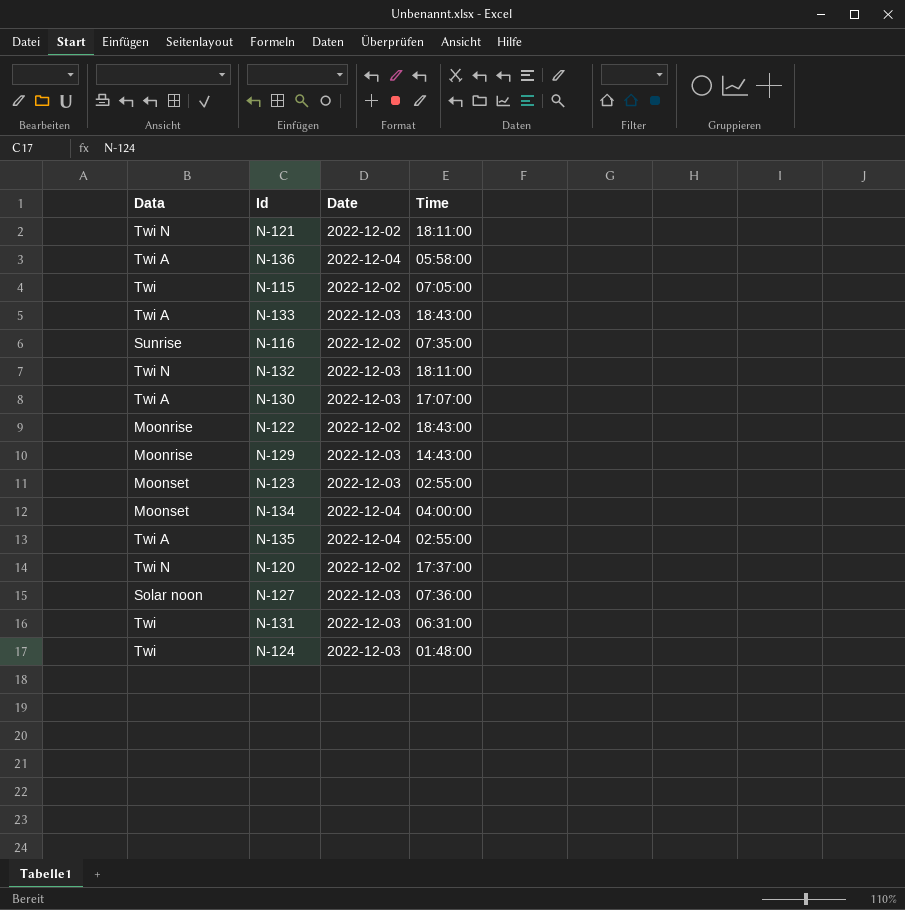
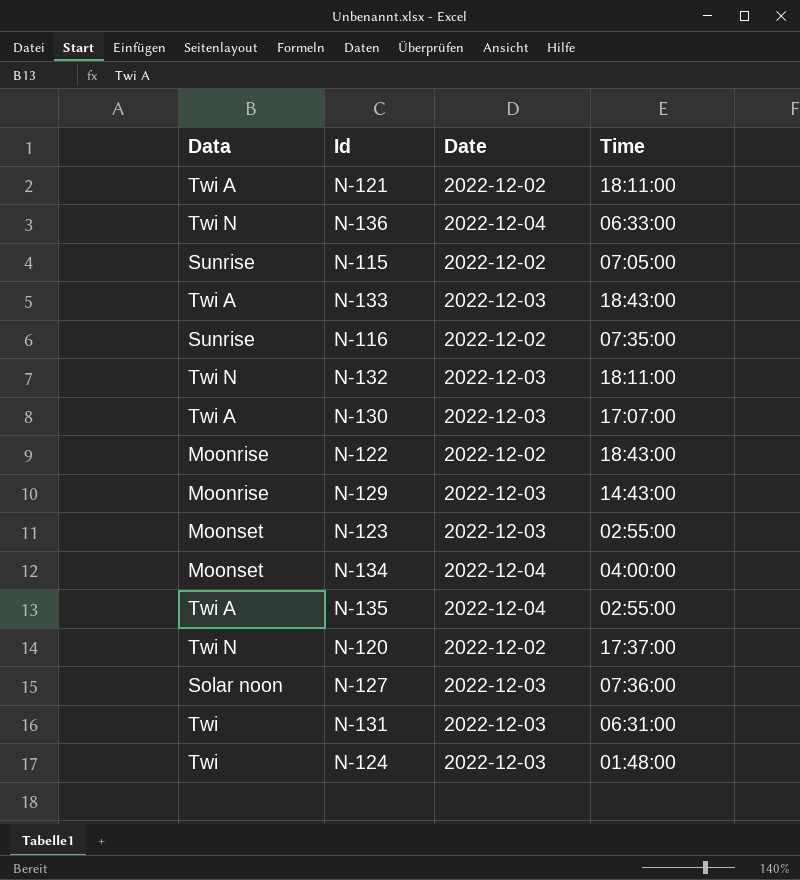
N-121 | Data: Twi N -> Twi A
N-136 | Data: Twi A -> Twi N
N-136 | Time: 05:58:00 -> 06:33:00
N-115 | Data: Twi -> Sunrise

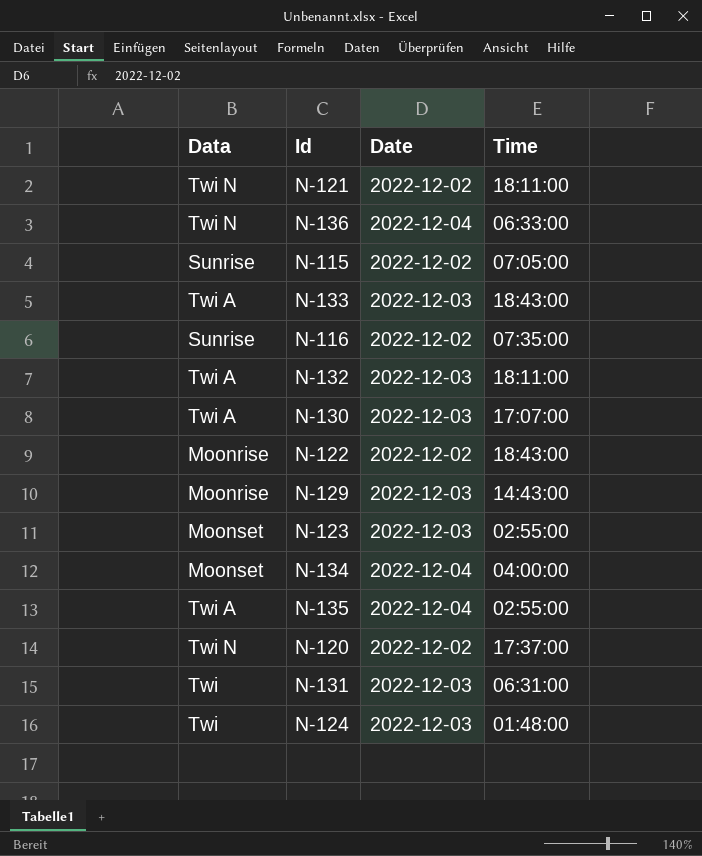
row N-127: Solar noon | 2022-12-03 | 07:36:00 -> none
N-121 | Data: Twi A -> Twi N
N-132 | Data: Twi N -> Twi A

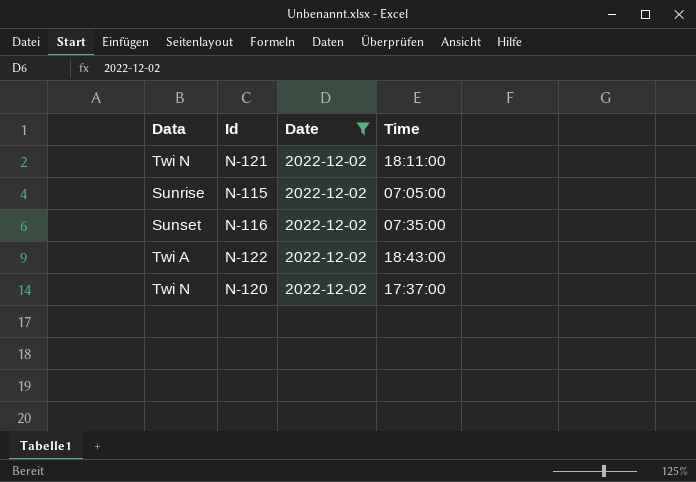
filter: none -> Date = 2022-12-02
N-116 | Data: Sunrise -> Sunset
N-122 | Data: Moonrise -> Twi A

